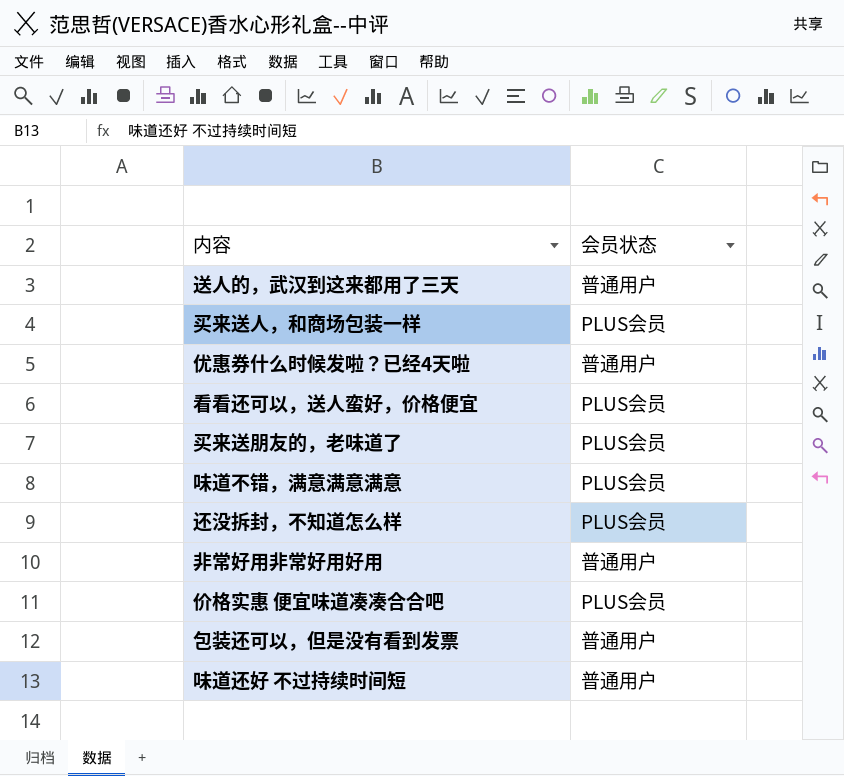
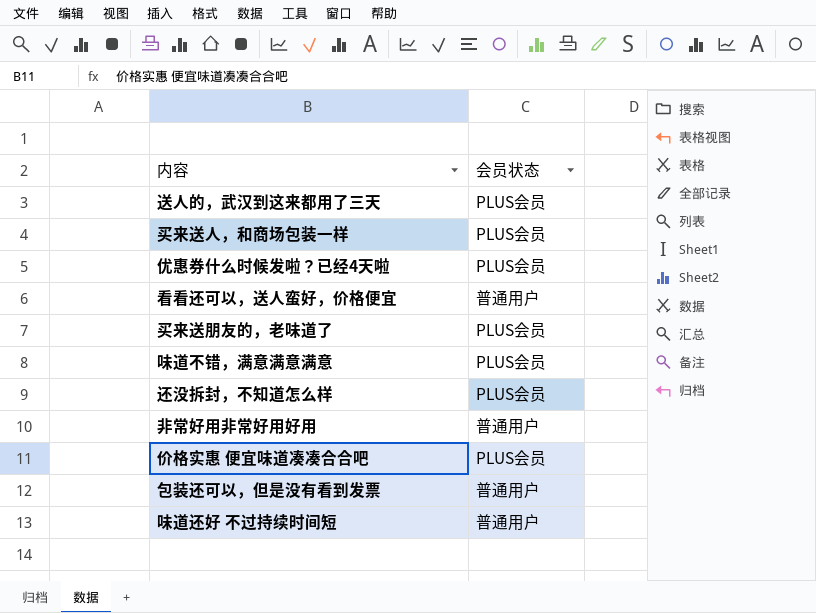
送人的，武汉到这来都用了三天 | 会员状态: 普通用户 -> PLUS会员
优惠券什么时候发啦？已经4天啦 | 会员状态: 普通用户 -> PLUS会员
看看还可以，送人蛮好，价格便宜 | 会员状态: PLUS会员 -> 普通用户

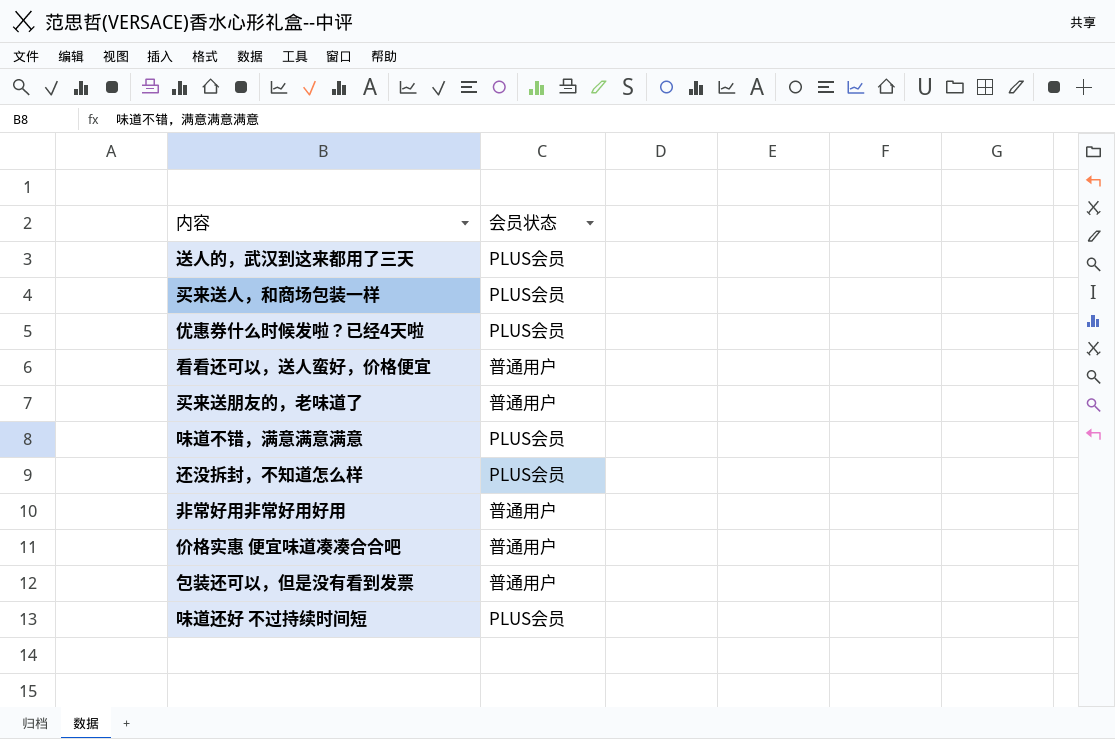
买来送朋友的，老味道了 | 会员状态: PLUS会员 -> 普通用户
价格实惠 便宜味道凑凑合合吧 | 会员状态: PLUS会员 -> 普通用户
味道还好 不过持续时间短 | 会员状态: 普通用户 -> PLUS会员

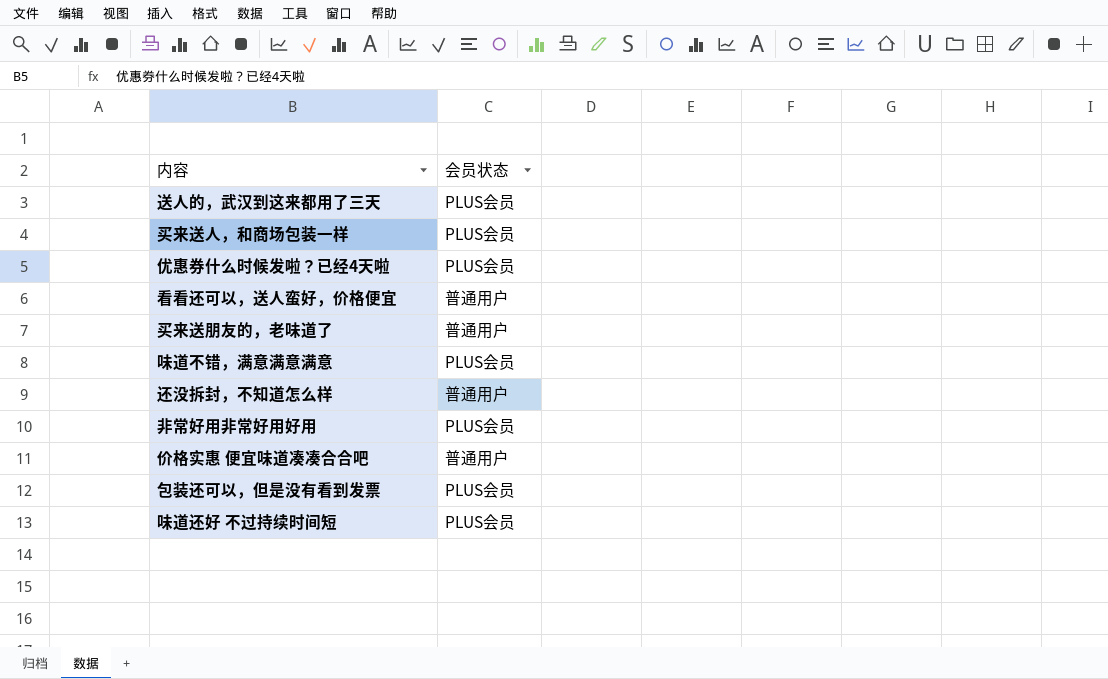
还没拆封，不知道怎么样 | 会员状态: PLUS会员 -> 普通用户
非常好用非常好用好用 | 会员状态: 普通用户 -> PLUS会员
包装还可以，但是没有看到发票 | 会员状态: 普通用户 -> PLUS会员

